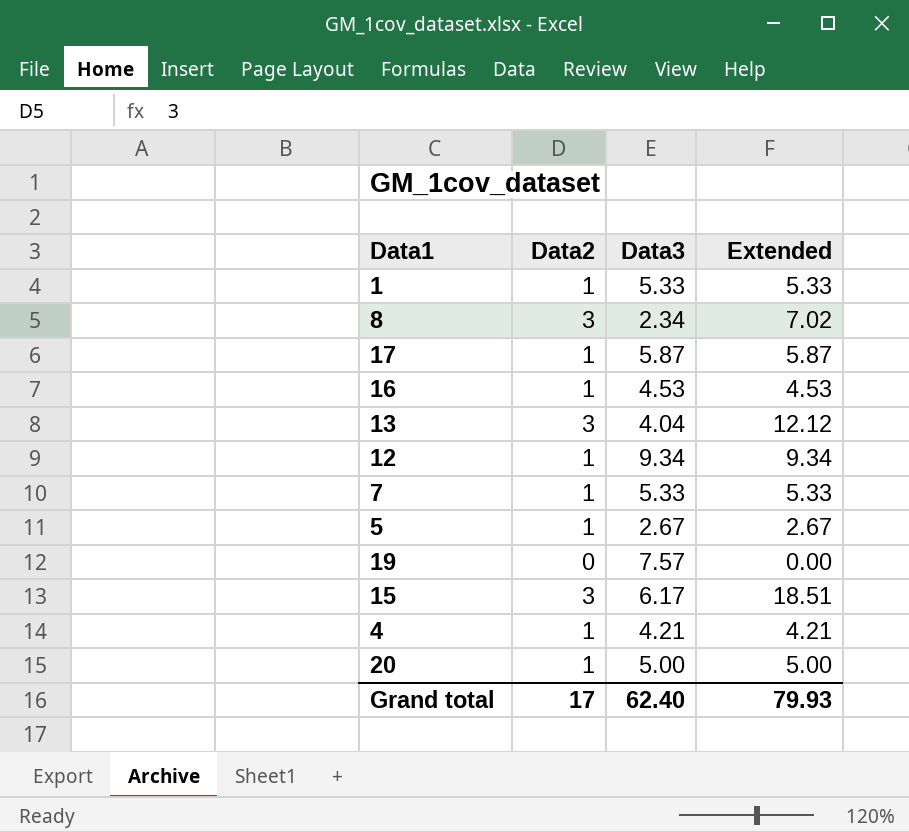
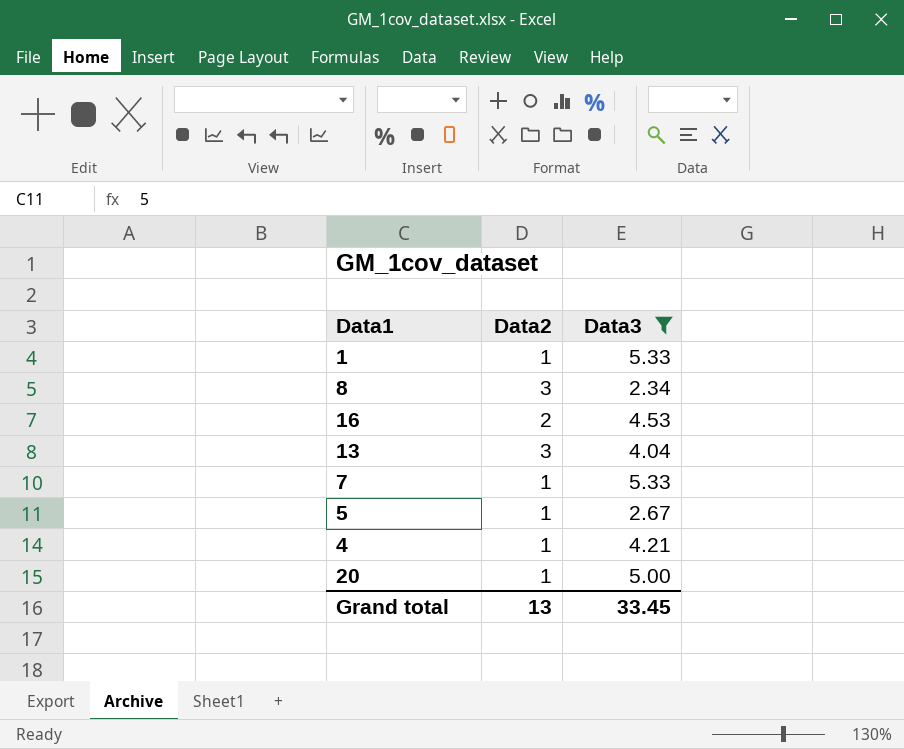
filter: none -> Data3 <= 5.33
column Extended | formula: [Data2] * [Data3] -> none
16 | Data2: 1 -> 2
Grand total | Data2: 17 -> 13
Grand total | Data3: 62.40 -> 33.45

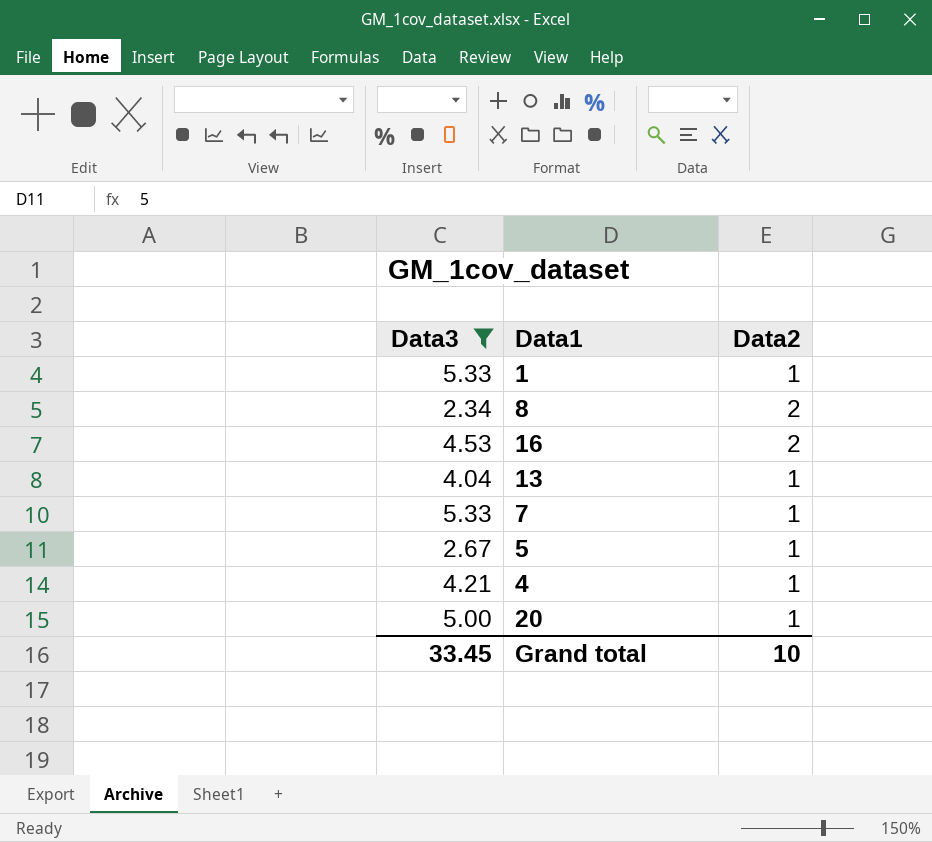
column Data3 | position: 3 -> 1
8 | Data2: 3 -> 2
13 | Data2: 3 -> 1
Grand total | Data2: 13 -> 10

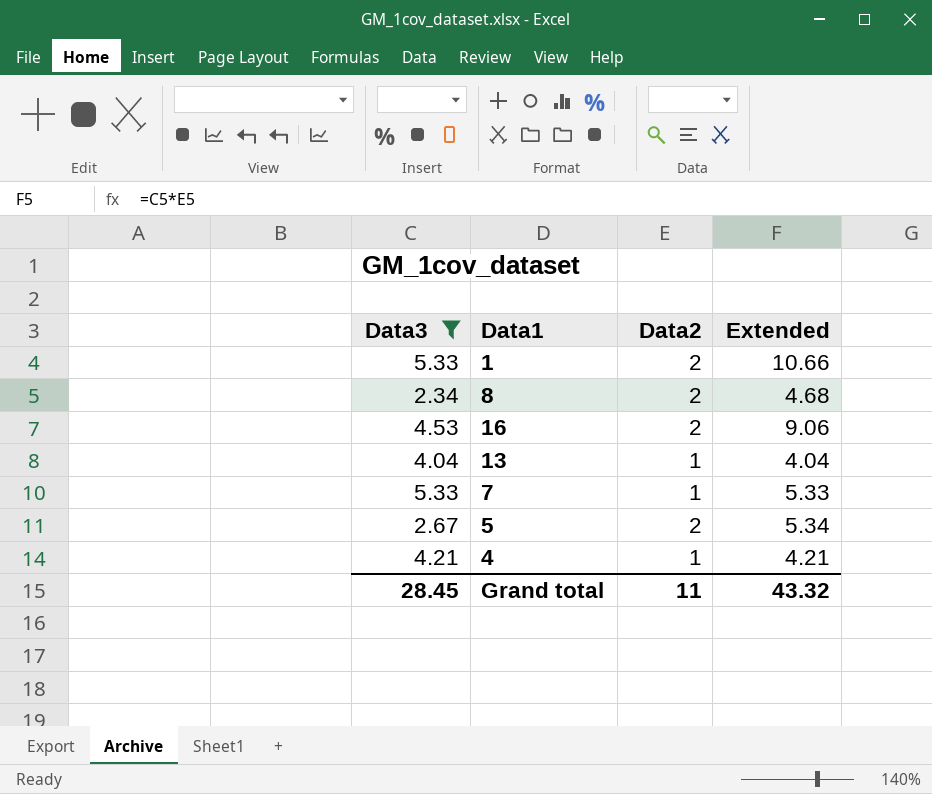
column Extended | formula: none -> [Data3] * [Data2]
row 20: 5.00 | 1 -> none
1 | Data2: 1 -> 2
5 | Data2: 1 -> 2
Grand total | Data3: 33.45 -> 28.45
Grand total | Data2: 10 -> 11

